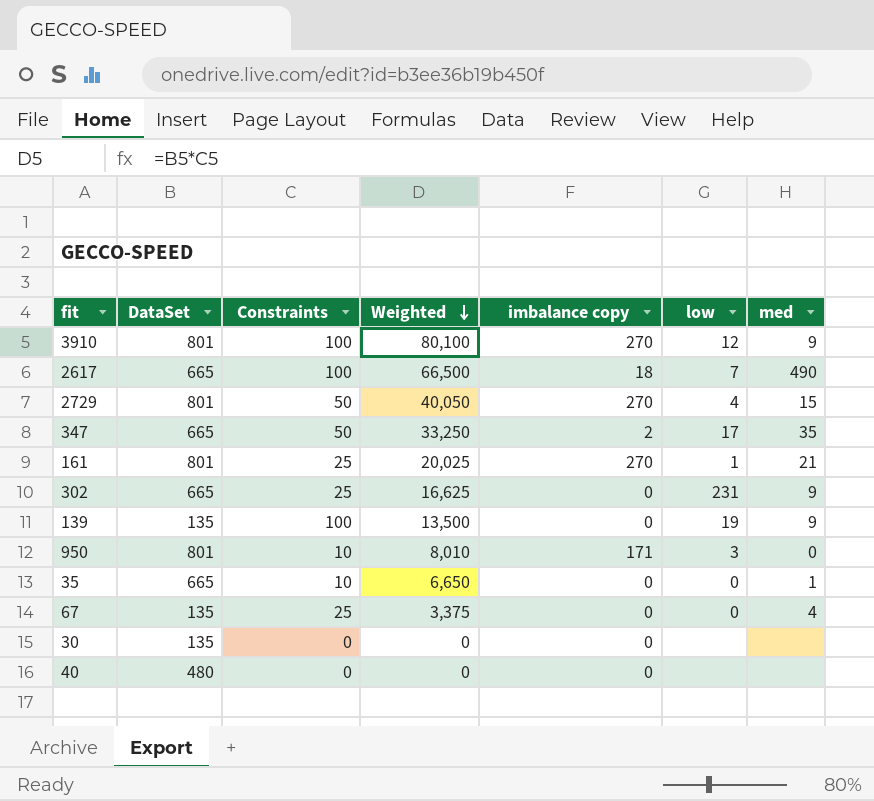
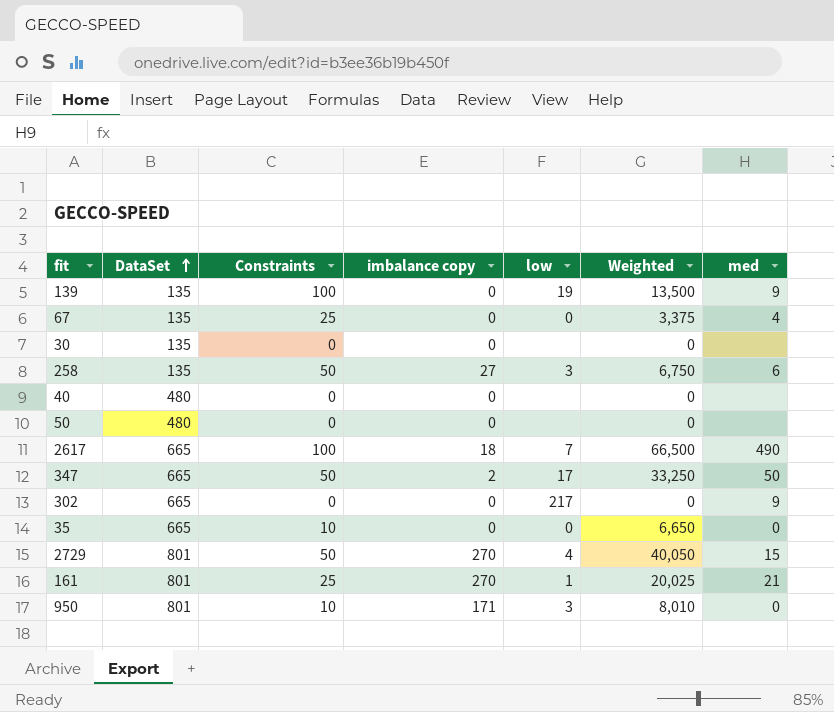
row order: Weighted descending -> DataSet ascending
column Weighted | position: 4 -> 6
row 3910: 801 | 100 | 80,100 | 270 | 12 | 9 -> none
row 258: none -> 135 | 50 | 27 | 3 | 6,750 | 6
row 50: none -> 480 | 0 | 0 | none | 0 | none
347 | med: 35 -> 50
302 | Constraints: 25 -> 0
302 | low: 231 -> 217
302 | Weighted: 16,625 -> 0
35 | med: 1 -> 0

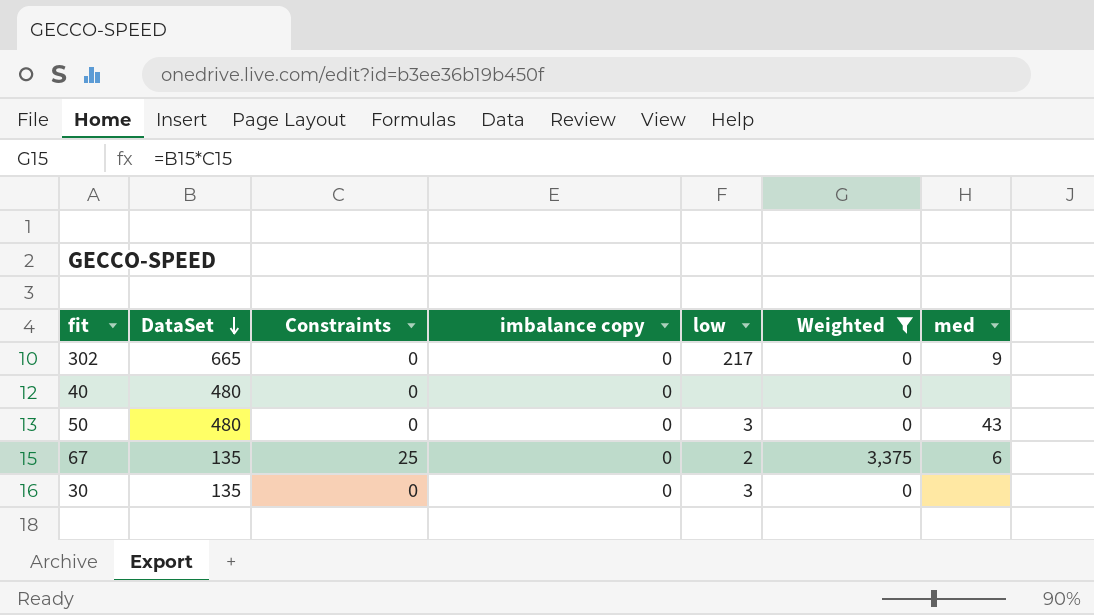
filter: none -> Weighted <= 3,375
row order: DataSet ascending -> DataSet descending
50 | low: none -> 3
50 | med: none -> 43
67 | low: 0 -> 2
67 | med: 4 -> 6
30 | low: none -> 3

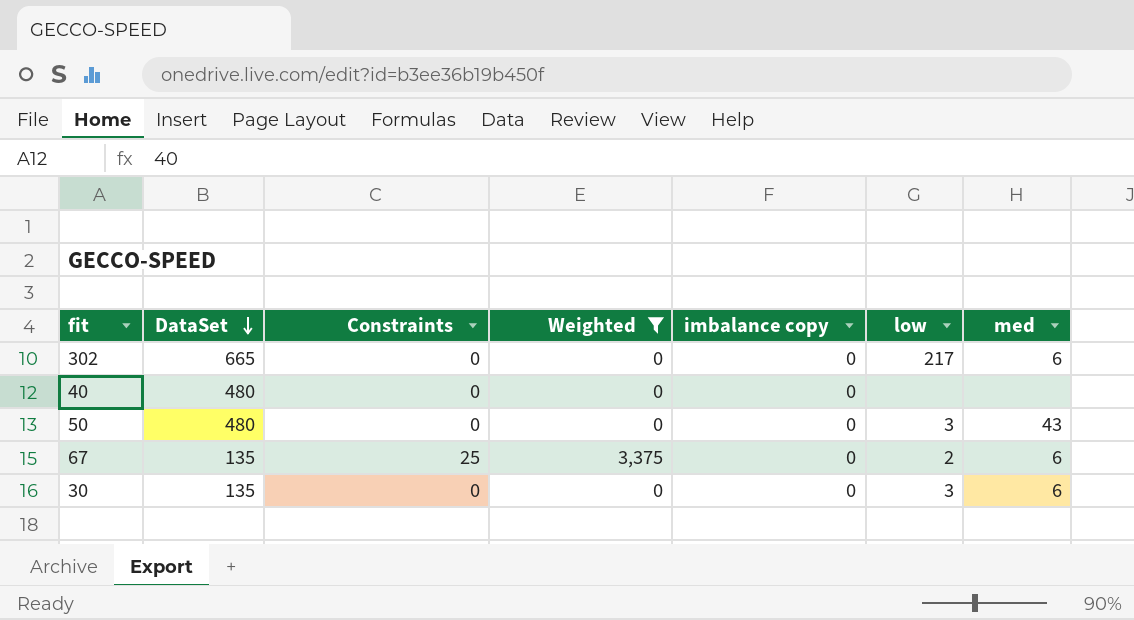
column Weighted | position: 6 -> 4
302 | med: 9 -> 6
30 | med: none -> 6

